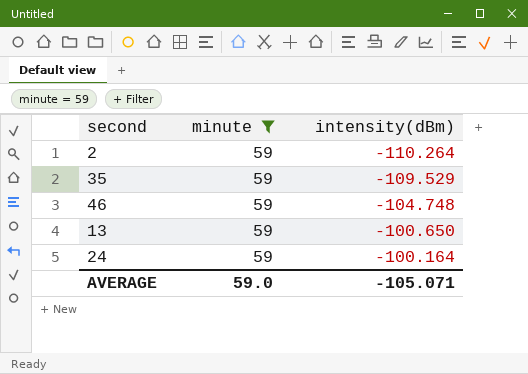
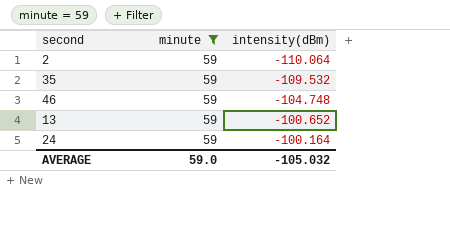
2 | intensity(dBm): -110.264 -> -110.064
35 | intensity(dBm): -109.529 -> -109.532
13 | intensity(dBm): -100.650 -> -100.652
AVERAGE | intensity(dBm): -105.071 -> -105.032

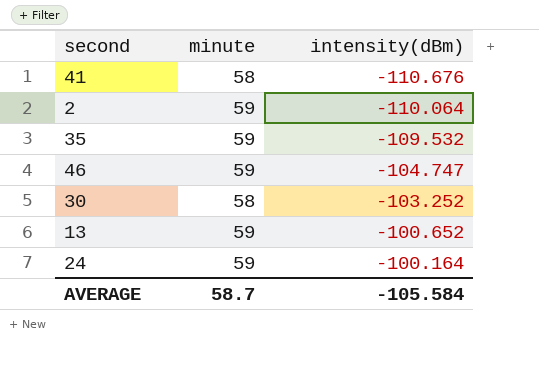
filter: minute = 59 -> none
46 | intensity(dBm): -104.748 -> -104.747
AVERAGE | minute: 59.0 -> 58.7
AVERAGE | intensity(dBm): -105.032 -> -105.584

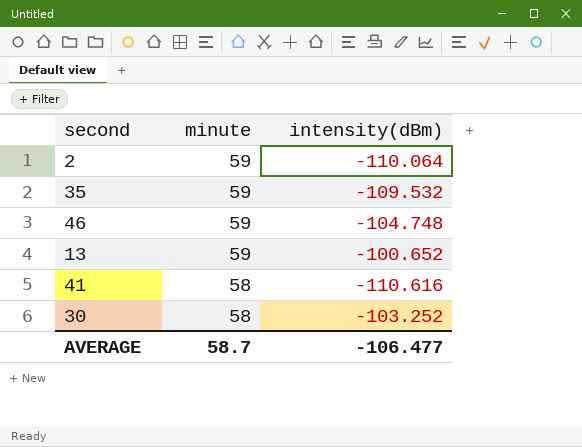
row order: intensity(dBm) ascending -> minute descending
row 24: 59 | -100.164 -> none
46 | intensity(dBm): -104.747 -> -104.748
41 | intensity(dBm): -110.676 -> -110.616
AVERAGE | intensity(dBm): -105.584 -> -106.477

